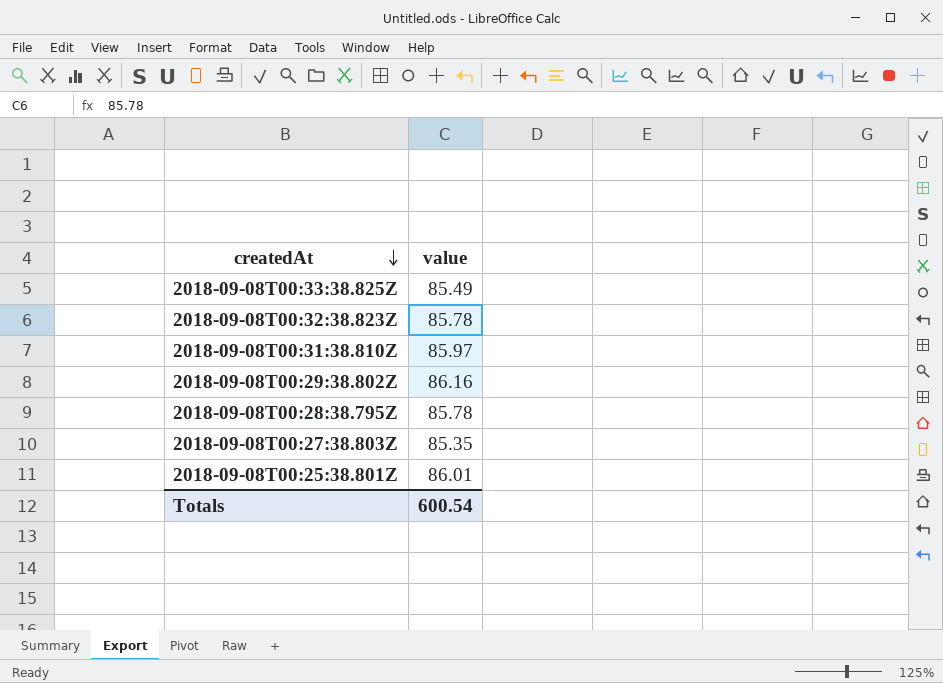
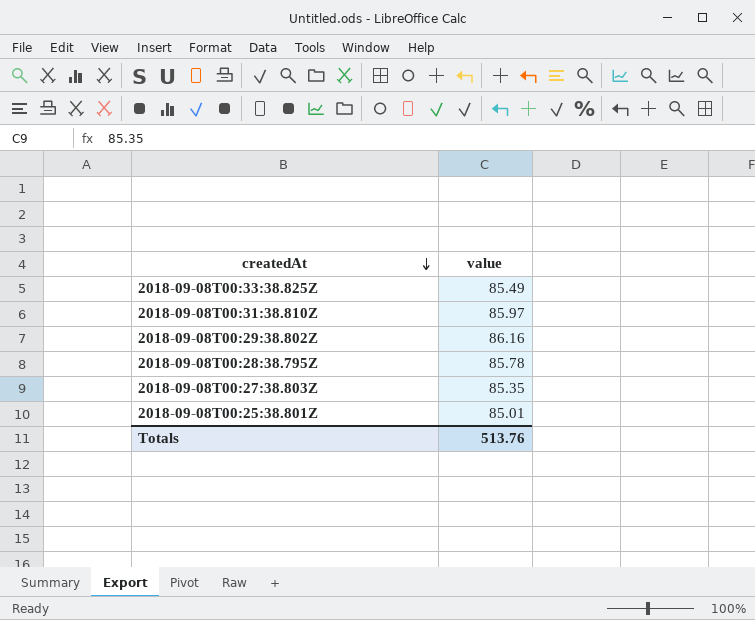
row 2018-09-08T00:32:38.823Z: 85.78 -> none
2018-09-08T00:25:38.801Z | value: 86.01 -> 85.01
Totals | value: 600.54 -> 513.76

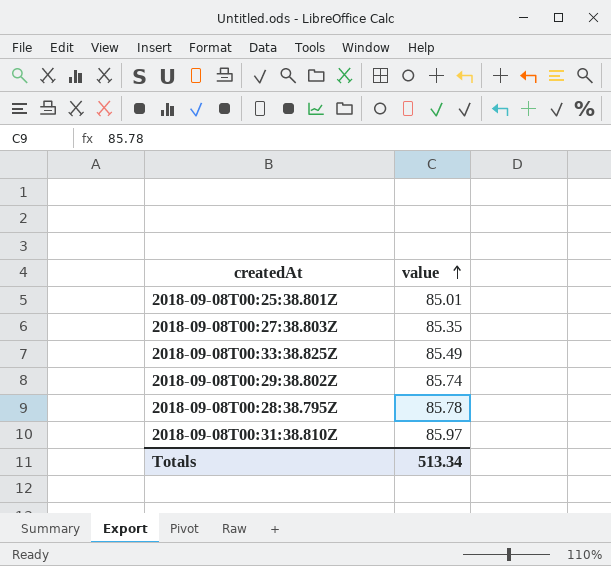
row order: createdAt descending -> value ascending
2018-09-08T00:29:38.802Z | value: 86.16 -> 85.74
Totals | value: 513.76 -> 513.34

